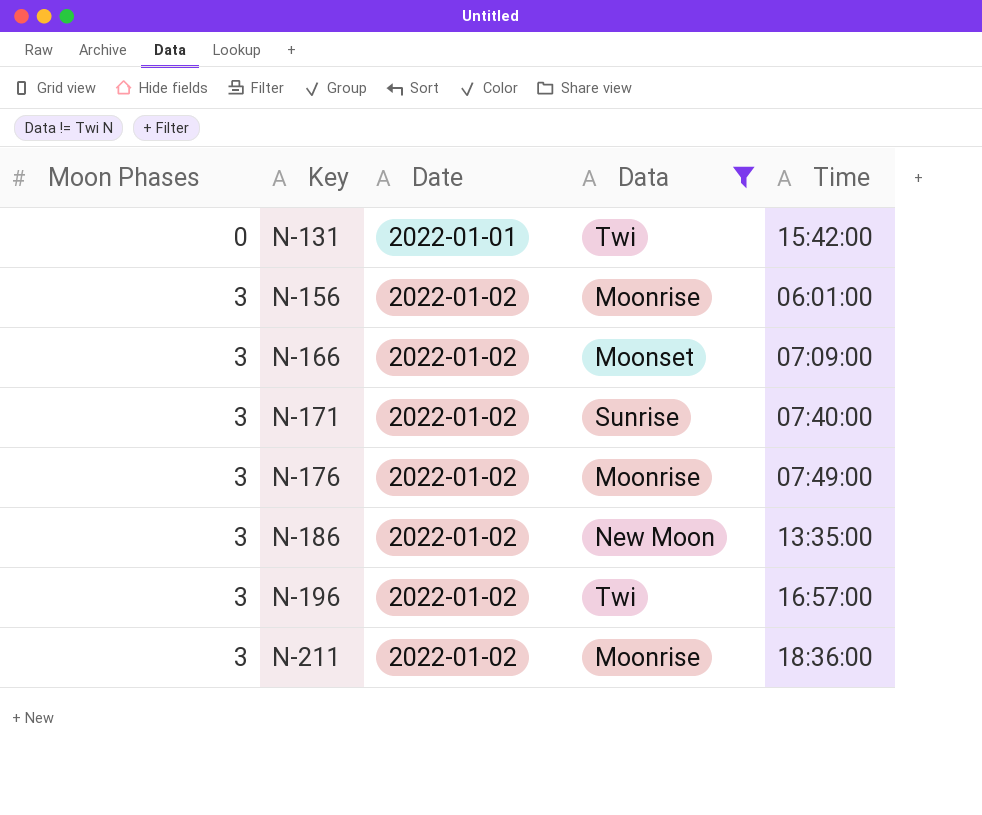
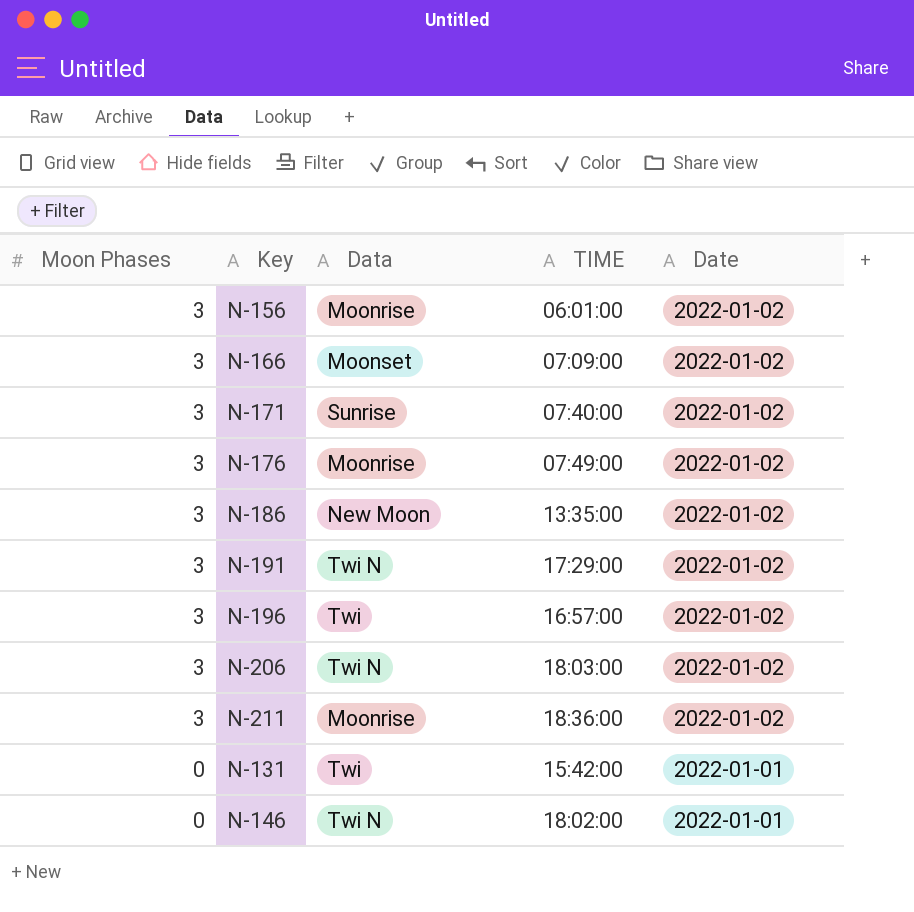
filter: Data != Twi N -> none
row order: Moon Phases ascending -> Moon Phases descending
column name: Time -> TIME
column Date | position: 3 -> 5

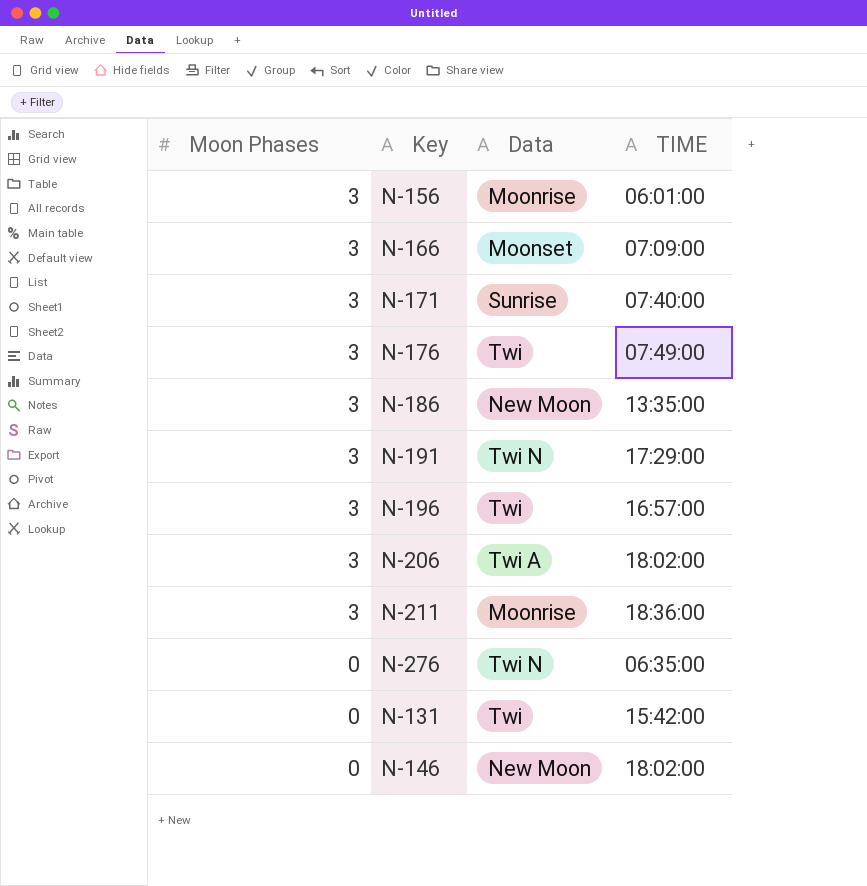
column Date | position: 5 -> none
N-176 | Data: Moonrise -> Twi
N-206 | Data: Twi N -> Twi A
N-206 | TIME: 18:03:00 -> 18:02:00
row N-276: none -> 0 | Twi N | 06:35:00
N-146 | Data: Twi N -> New Moon

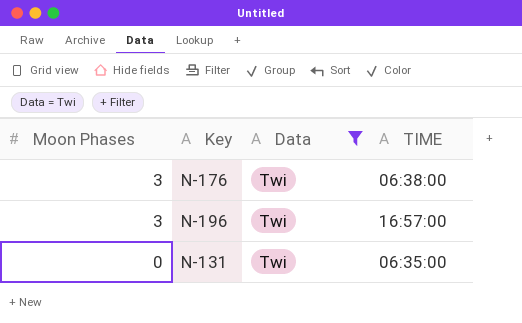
filter: none -> Data = Twi
N-176 | TIME: 07:49:00 -> 06:38:00
N-131 | TIME: 15:42:00 -> 06:35:00

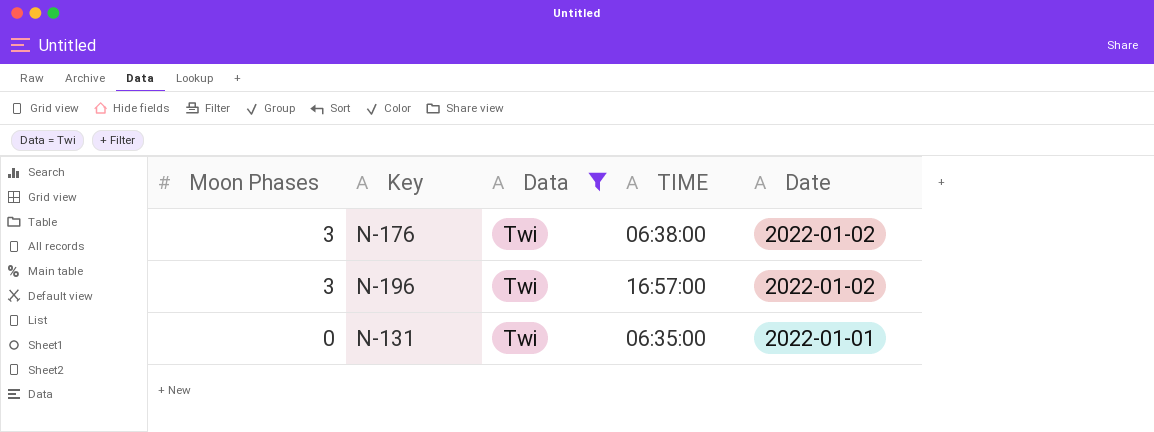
column Date | position: none -> 5

